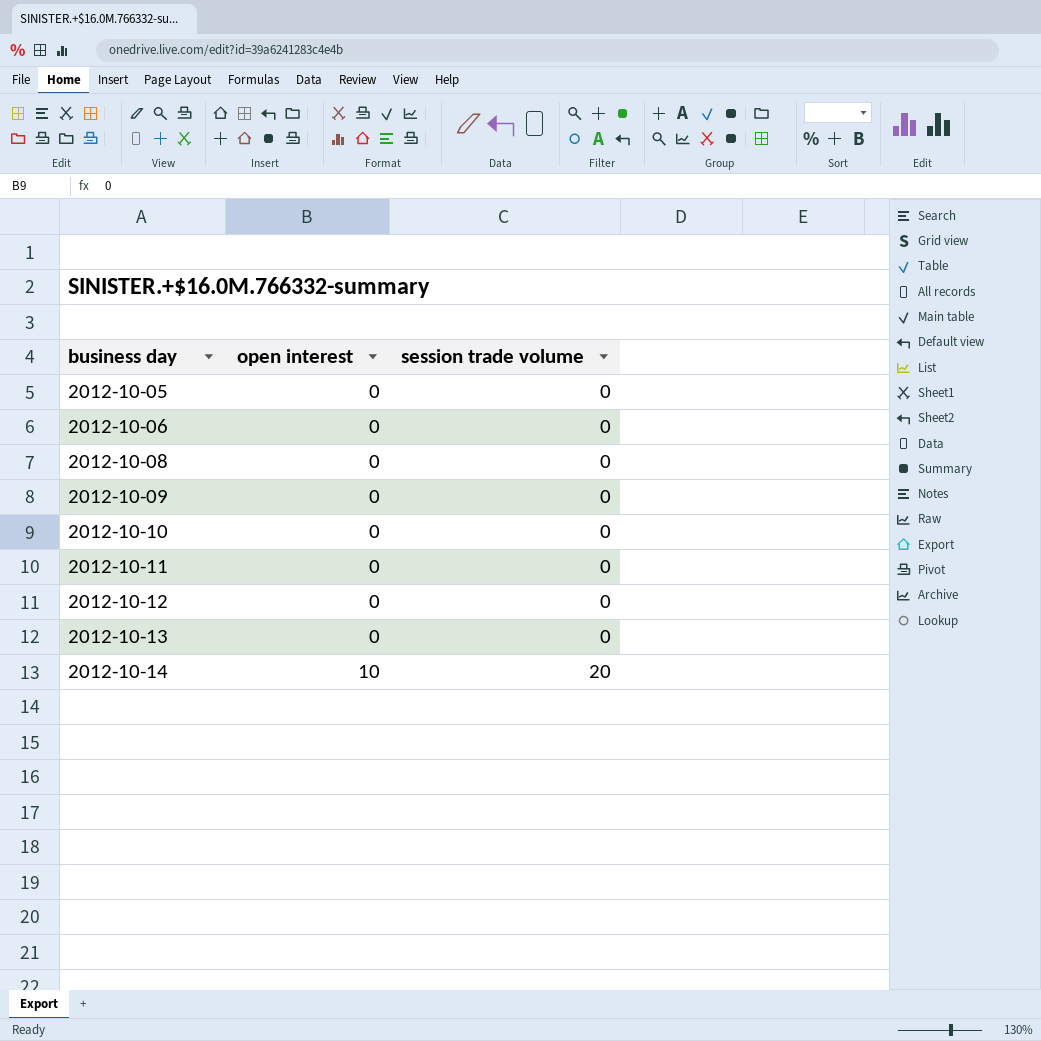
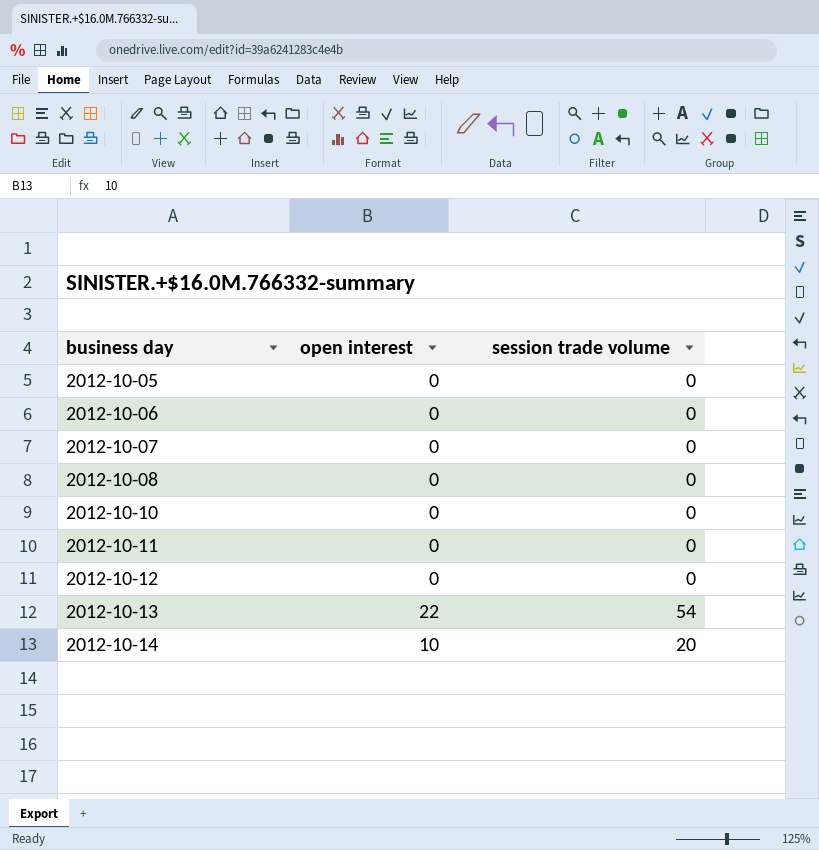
row 2012-10-09: 0 | 0 -> none
row 2012-10-07: none -> 0 | 0
2012-10-13 | open interest: 0 -> 22
2012-10-13 | session trade volume: 0 -> 54

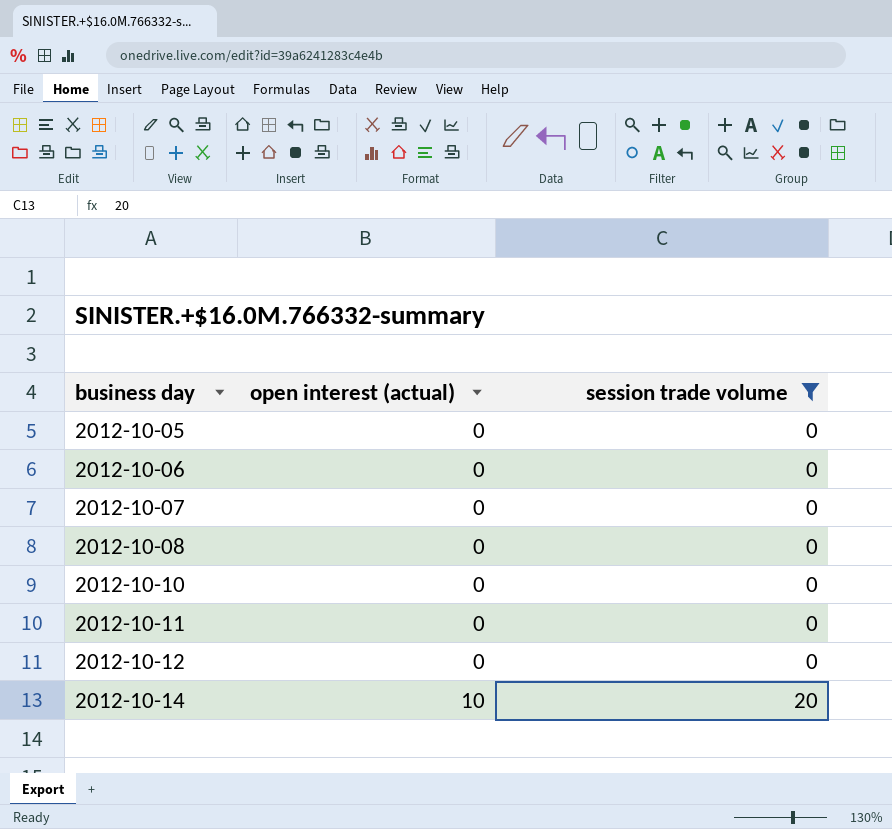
filter: none -> session trade volume != 54
column name: open interest -> open interest (actual)

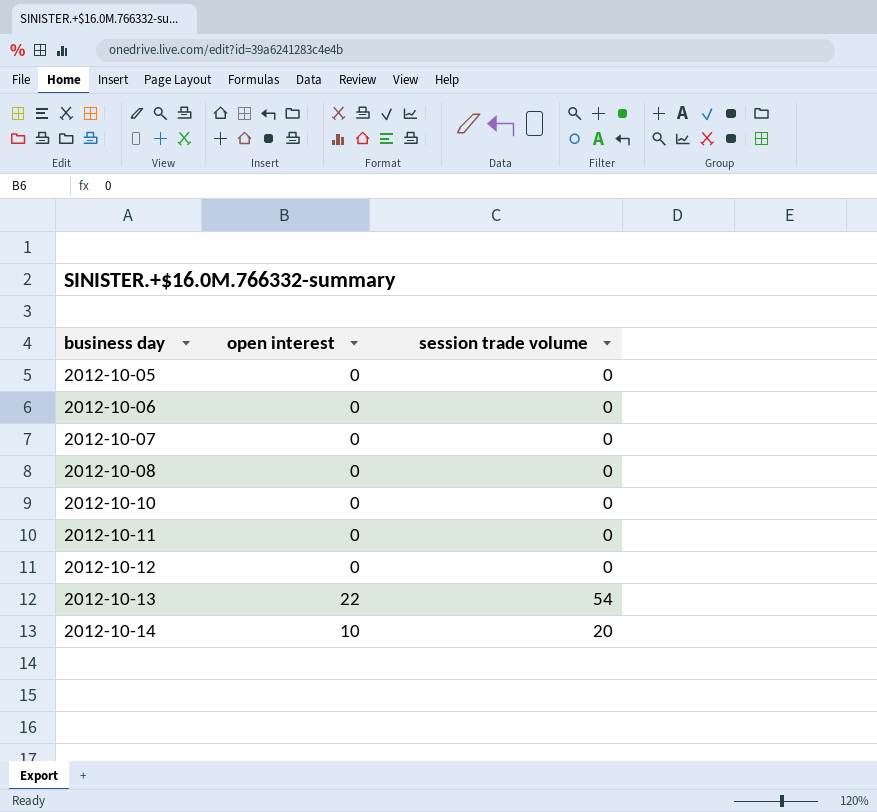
filter: session trade volume != 54 -> none
column name: open interest (actual) -> open interest

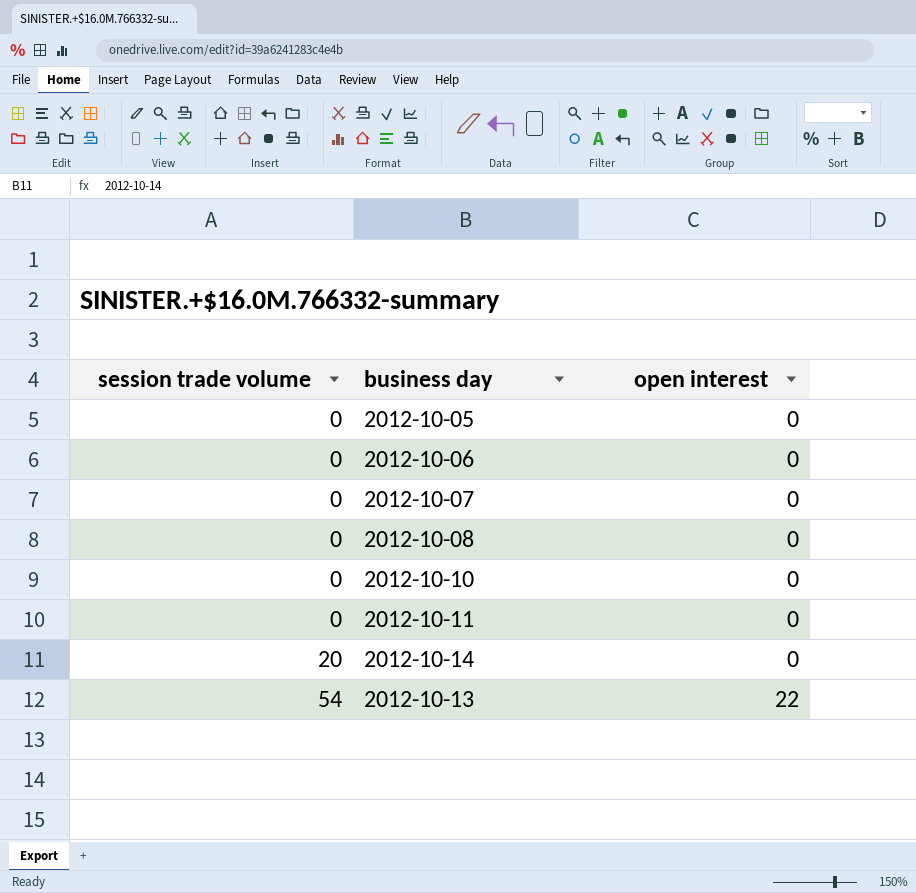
row order: business day ascending -> session trade volume ascending
column session trade volume | position: 3 -> 1
row 2012-10-12: 0 | 0 -> none
2012-10-14 | open interest: 10 -> 0

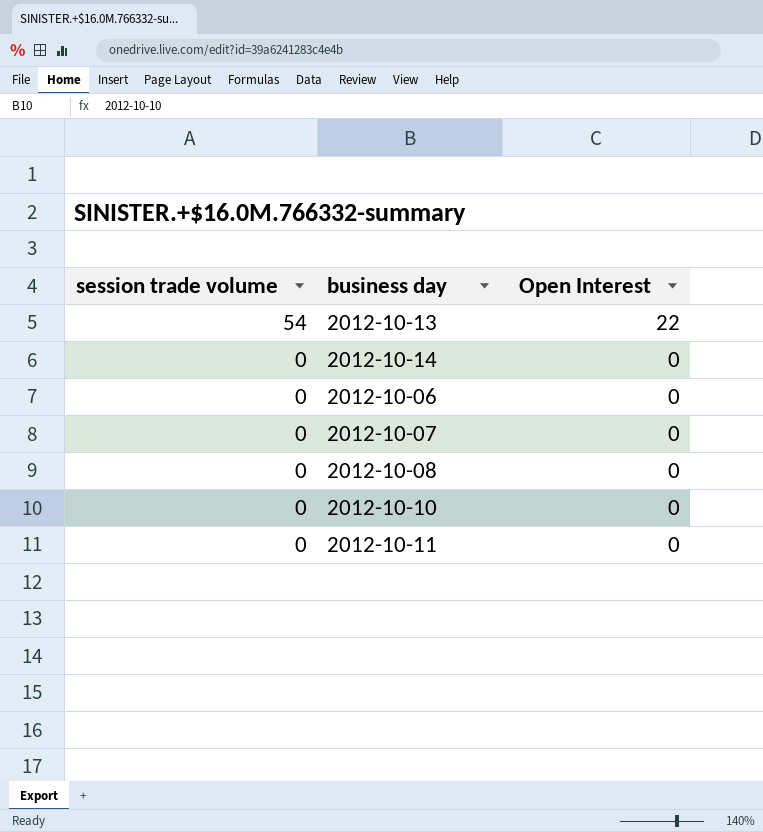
row order: session trade volume ascending -> session trade volume descending
column name: open interest -> Open Interest
row 2012-10-05: 0 | 0 -> none
2012-10-14 | session trade volume: 20 -> 0

